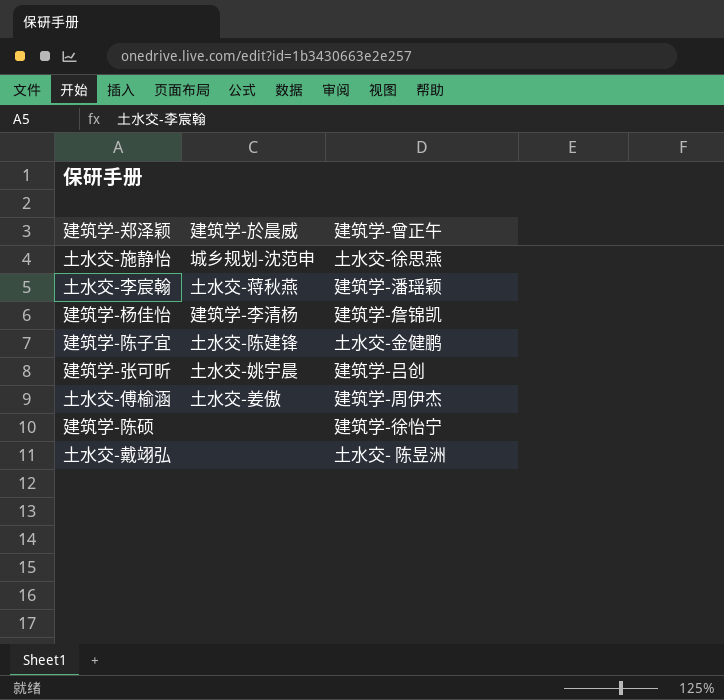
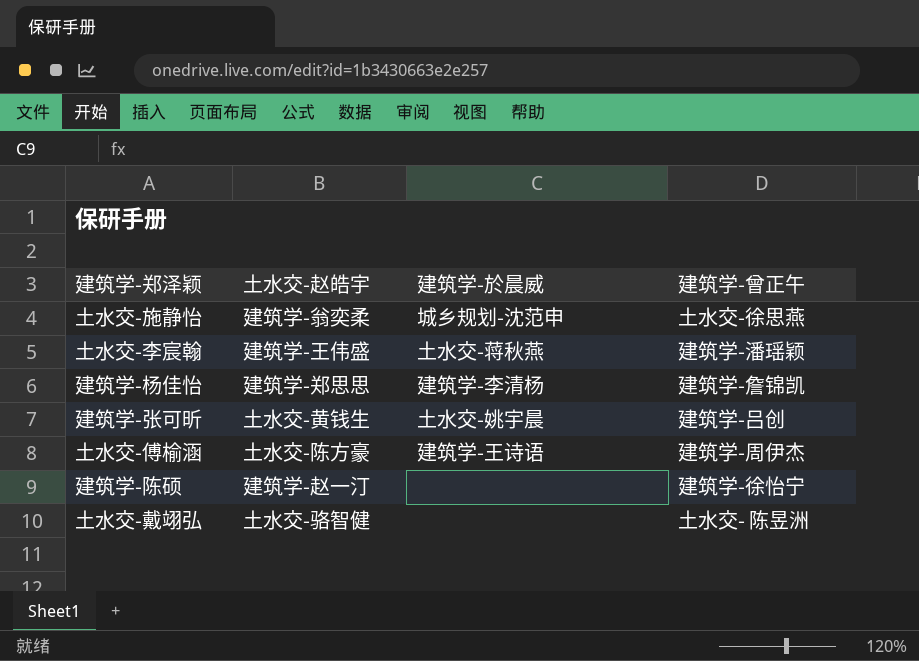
column 土水交-赵皓宇 | position: none -> 2
row 建筑学-陈子宜: 土水交-陈建锋 | 土水交-金健鹏 -> none
土水交-傅榆涵 | 建筑学-於晨威: 土水交-姜傲 -> 建筑学-王诗语

